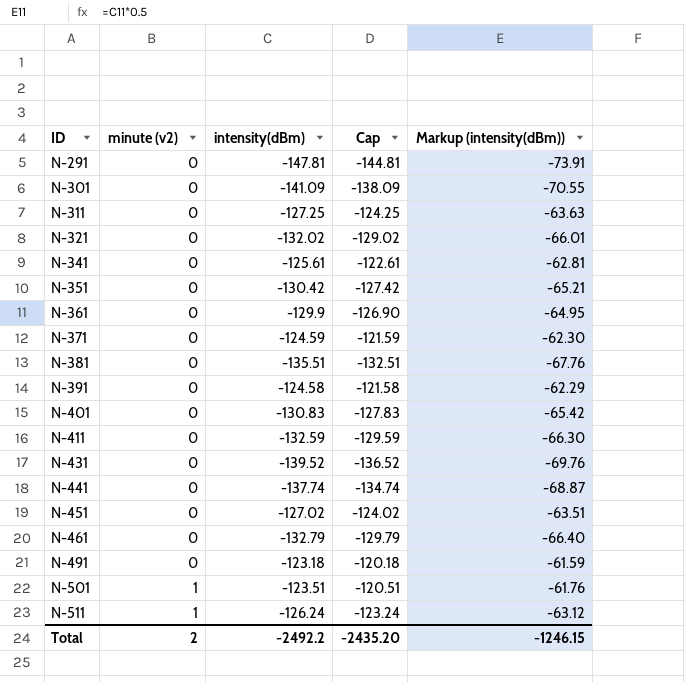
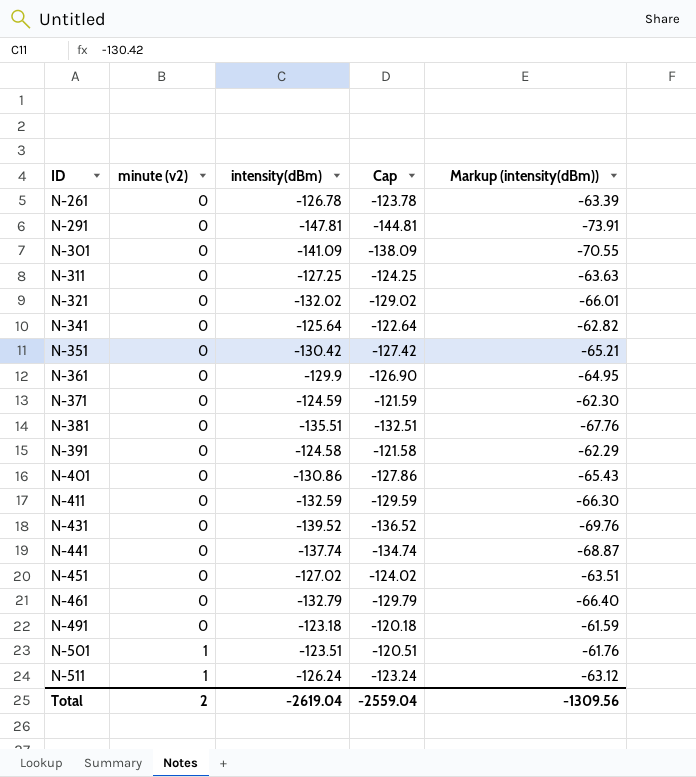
row N-261: none -> 0 | -126.78 | -123.78 | -63.39
N-341 | intensity(dBm): -125.61 -> -125.64
N-341 | Cap: -122.61 -> -122.64
N-341 | Markup (intensity(dBm)): -62.81 -> -62.82
N-401 | intensity(dBm): -130.83 -> -130.86
N-401 | Cap: -127.83 -> -127.86
N-401 | Markup (intensity(dBm)): -65.42 -> -65.43
Total | intensity(dBm): -2492.2 -> -2619.04
Total | Cap: -2435.20 -> -2559.04
Total | Markup (intensity(dBm)): -1246.15 -> -1309.56

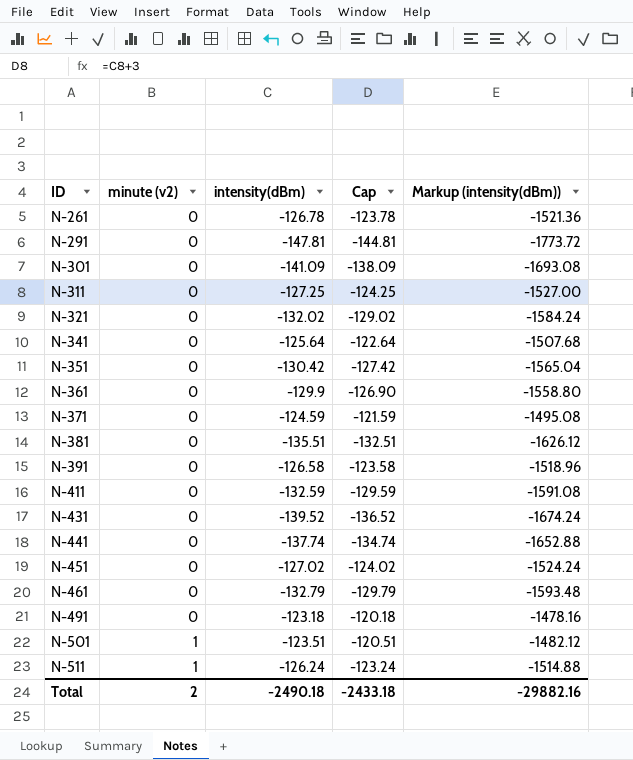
column Markup (intensity(dBm)) | formula: [intensity(dBm)] * 0.5 -> [intensity(dBm)] * 12
row N-401: 0 | -130.86 | -127.86 | -65.43 -> none
N-391 | intensity(dBm): -124.58 -> -126.58
N-391 | Cap: -121.58 -> -123.58
Total | intensity(dBm): -2619.04 -> -2490.18
Total | Cap: -2559.04 -> -2433.18
Total | Markup (intensity(dBm)): -1309.56 -> -29882.16

